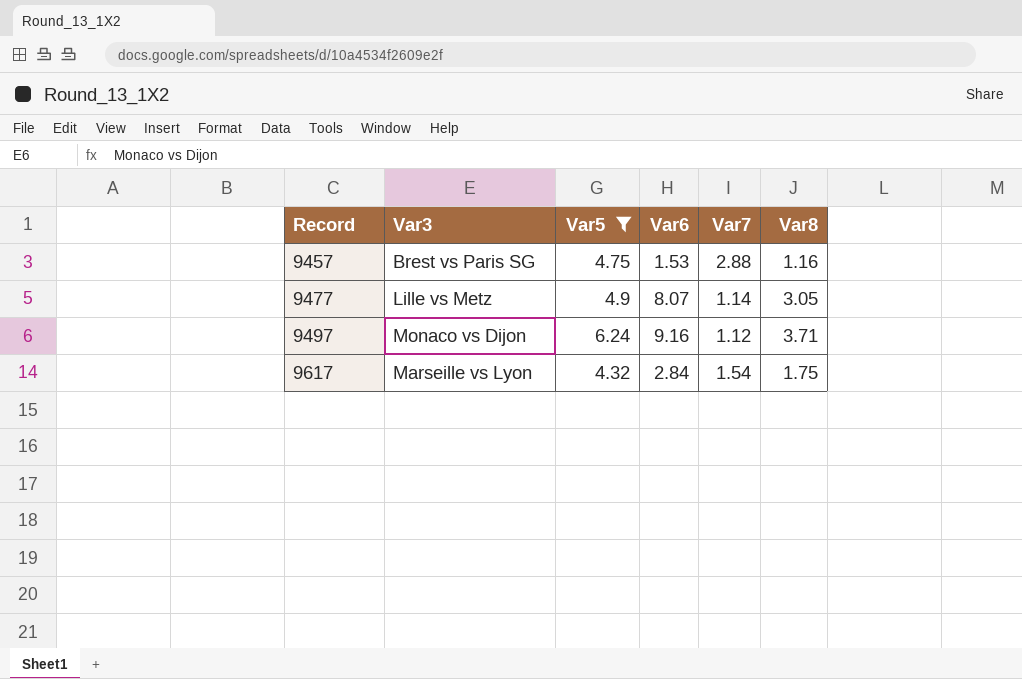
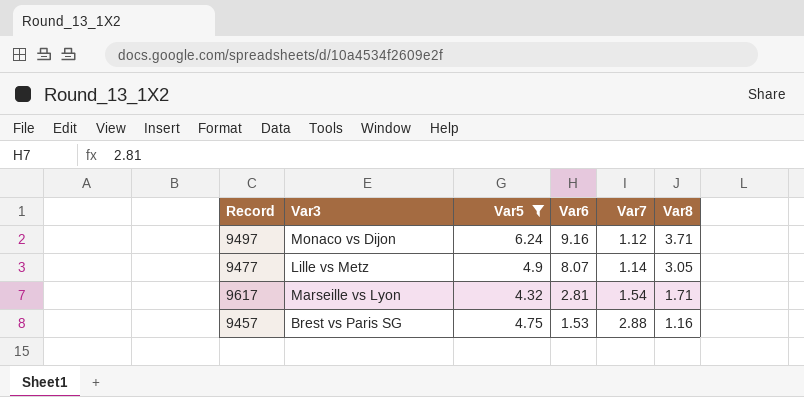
row order: Record ascending -> Var6 descending
9617 | Var6: 2.84 -> 2.81
9617 | Var8: 1.75 -> 1.71

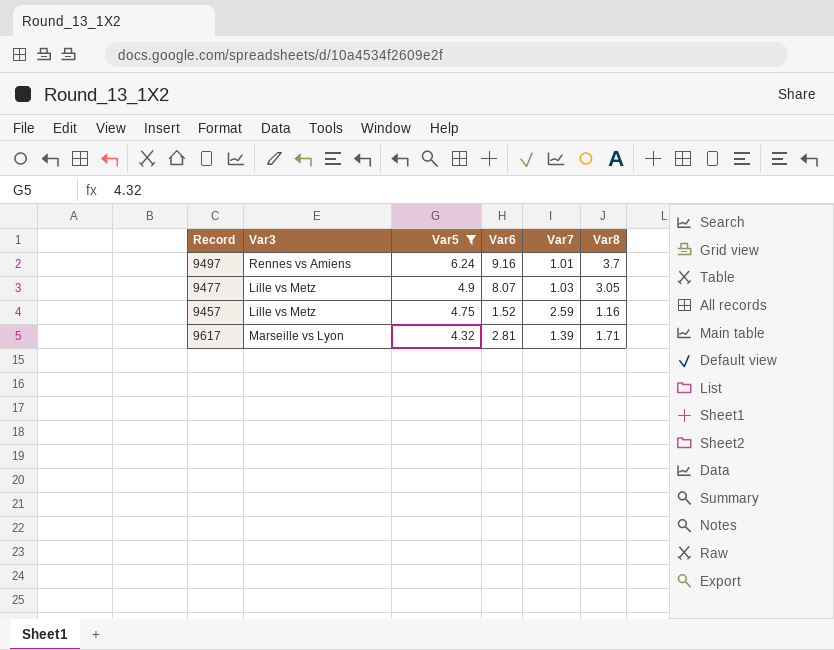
row order: Var6 descending -> Var5 descending
9497 | Var3: Monaco vs Dijon -> Rennes vs Amiens
9497 | Var7: 1.12 -> 1.01
9497 | Var8: 3.71 -> 3.7
9477 | Var7: 1.14 -> 1.03
9457 | Var3: Brest vs Paris SG -> Lille vs Metz
9457 | Var6: 1.53 -> 1.52
9457 | Var7: 2.88 -> 2.59
9617 | Var7: 1.54 -> 1.39

